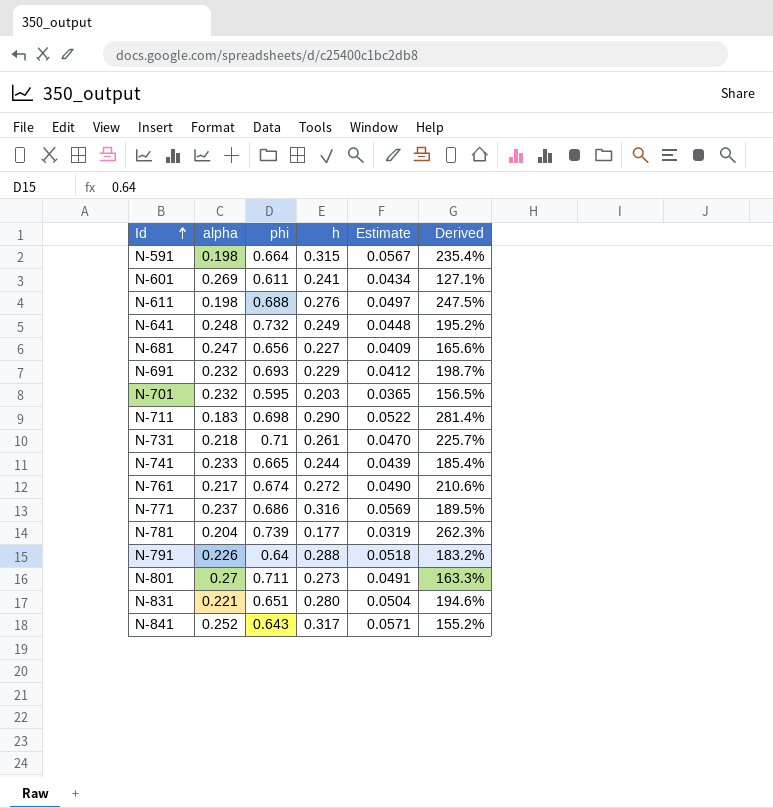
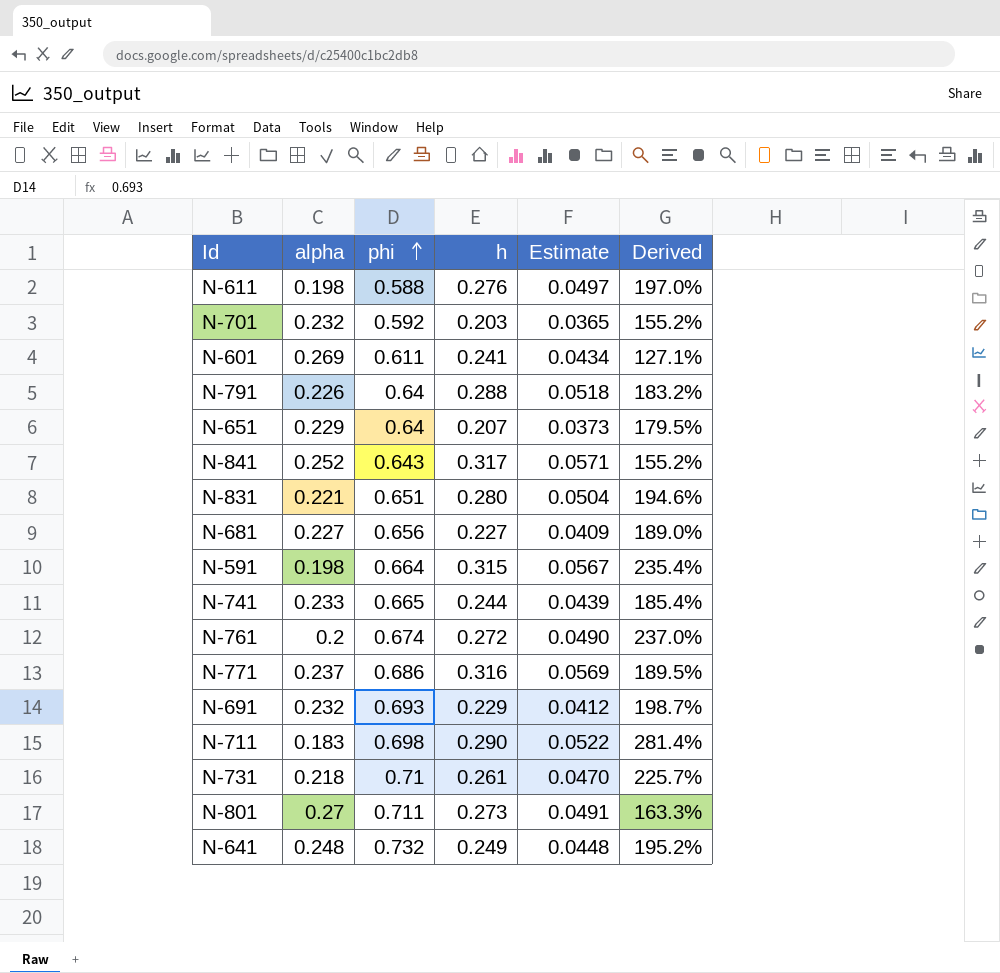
row order: Id ascending -> phi ascending
row N-781: 0.204 | 0.739 | 0.177 | 0.0319 | 262.3% -> none
N-611 | phi: 0.688 -> 0.588
N-611 | Derived: 247.5% -> 197.0%
N-701 | phi: 0.595 -> 0.592
N-701 | Derived: 156.5% -> 155.2%
row N-651: none -> 0.229 | 0.64 | 0.207 | 0.0373 | 179.5%
N-681 | alpha: 0.247 -> 0.227
N-681 | Derived: 165.6% -> 189.0%
N-761 | alpha: 0.217 -> 0.2
N-761 | Derived: 210.6% -> 237.0%

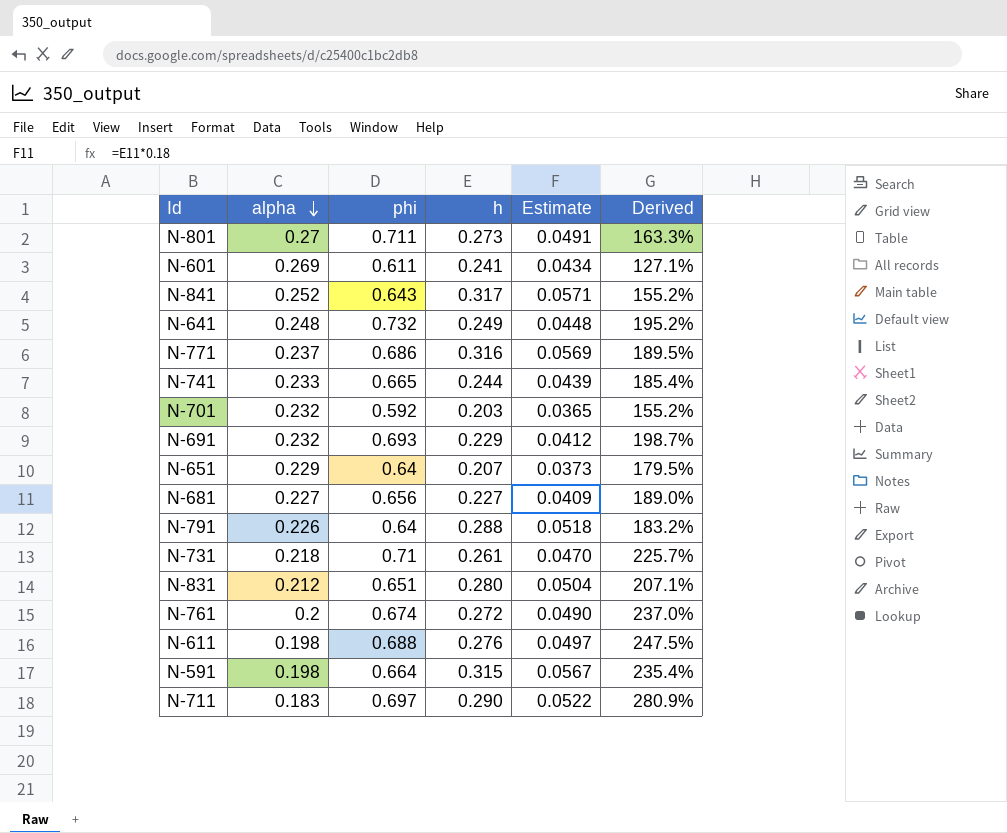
row order: phi ascending -> alpha descending
N-831 | alpha: 0.221 -> 0.212
N-831 | Derived: 194.6% -> 207.1%
N-611 | phi: 0.588 -> 0.688
N-611 | Derived: 197.0% -> 247.5%
N-711 | phi: 0.698 -> 0.697
N-711 | Derived: 281.4% -> 280.9%

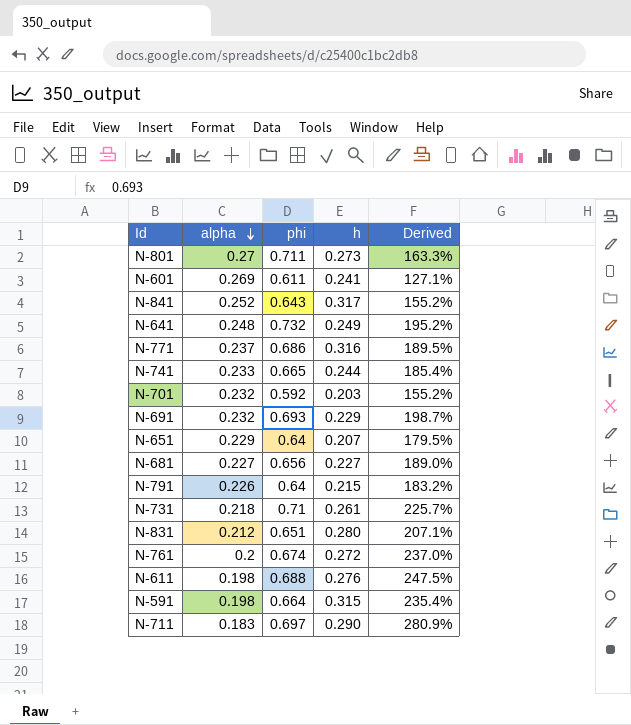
column Estimate | formula: [h] * 0.18 -> none
N-791 | h: 0.288 -> 0.215

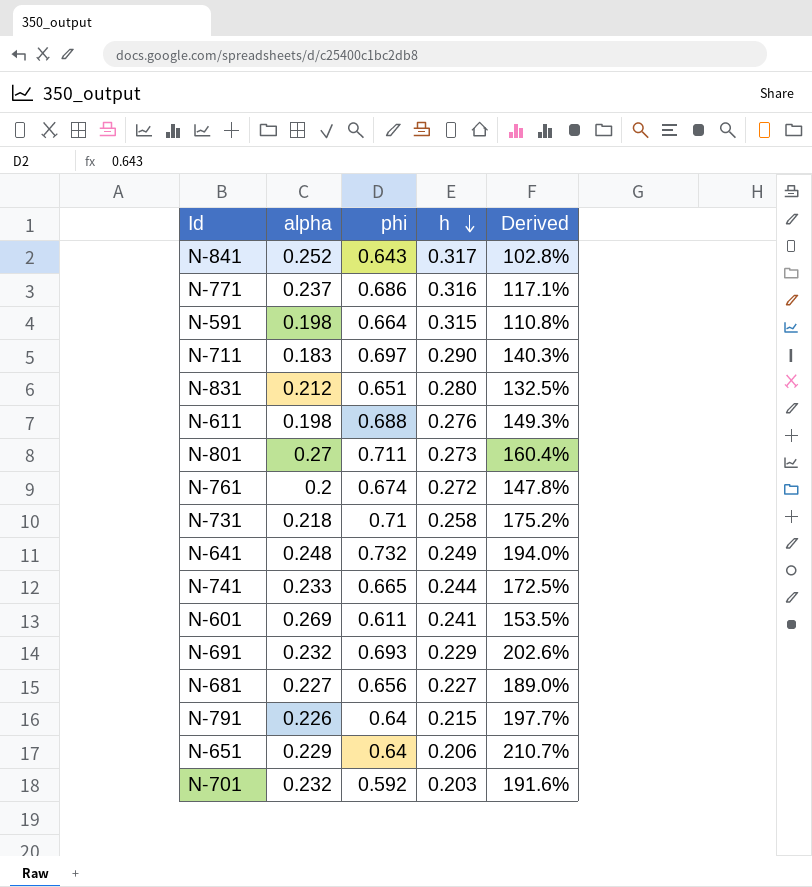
row order: alpha descending -> h descending
column Derived | formula: ([phi] - [alpha]) / [alpha] -> ([phi] - [h]) / [h]
N-731 | h: 0.261 -> 0.258
N-651 | h: 0.207 -> 0.206

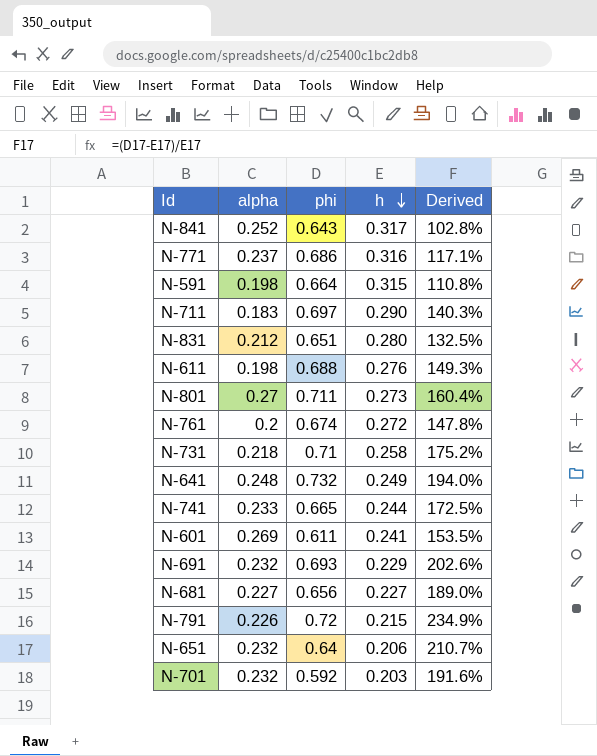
N-791 | phi: 0.64 -> 0.72
N-791 | Derived: 197.7% -> 234.9%
N-651 | alpha: 0.229 -> 0.232

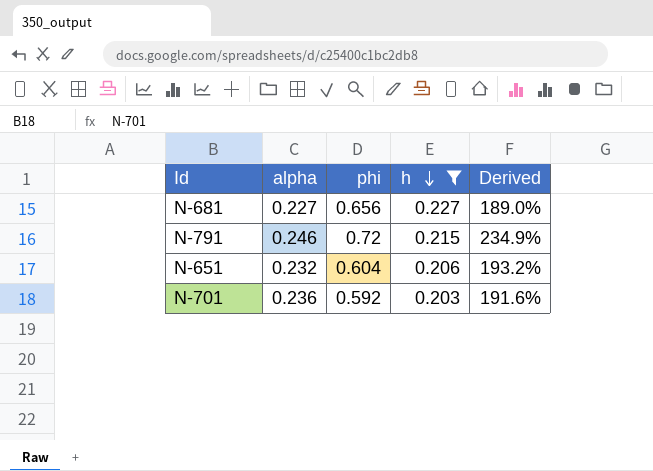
filter: none -> h <= 0.227
N-791 | alpha: 0.226 -> 0.246
N-651 | phi: 0.64 -> 0.604
N-651 | Derived: 210.7% -> 193.2%
N-701 | alpha: 0.232 -> 0.236

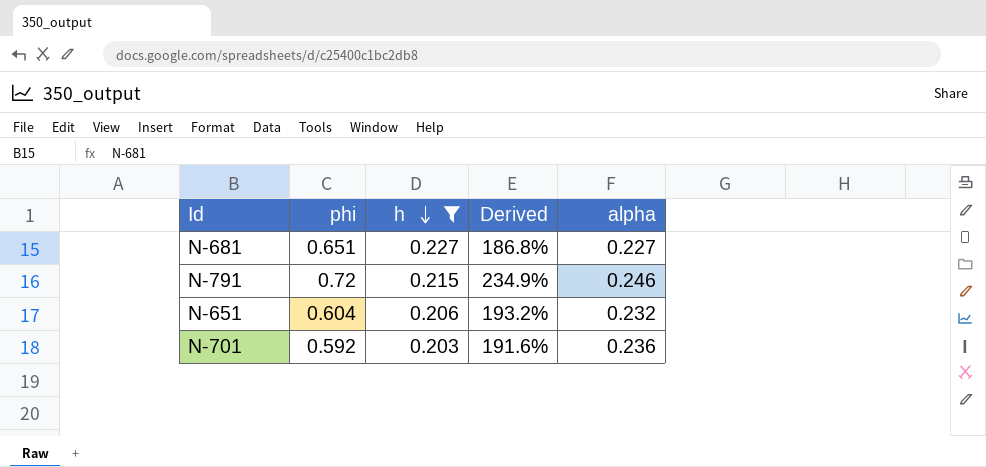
column alpha | position: 2 -> 5
N-681 | phi: 0.656 -> 0.651
N-681 | Derived: 189.0% -> 186.8%

